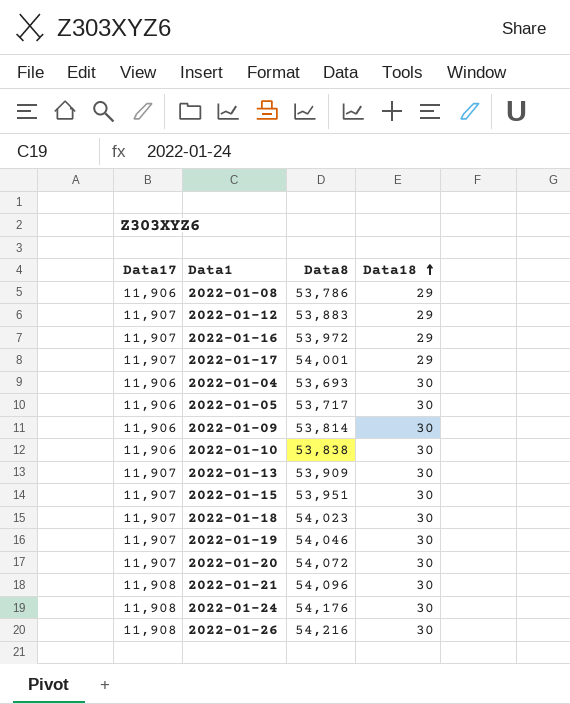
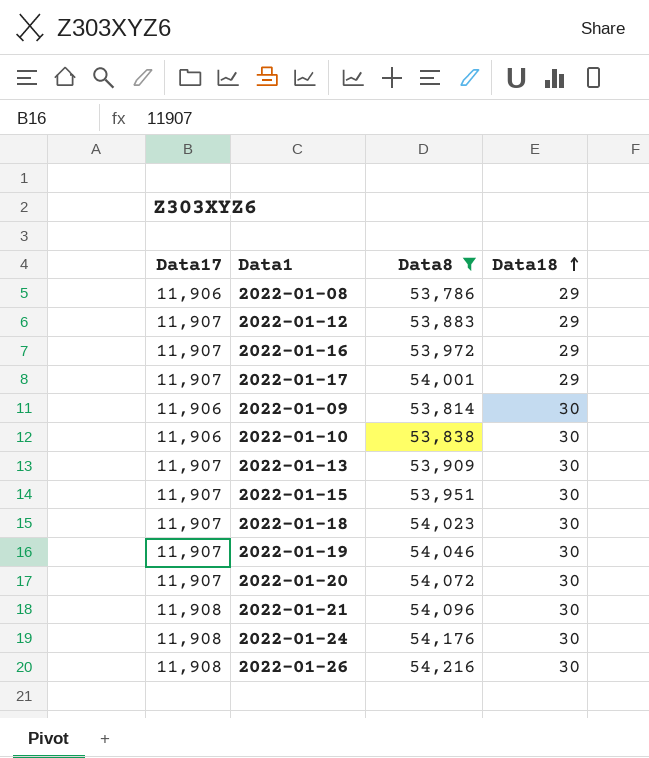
filter: none -> Data8 >= 53,786

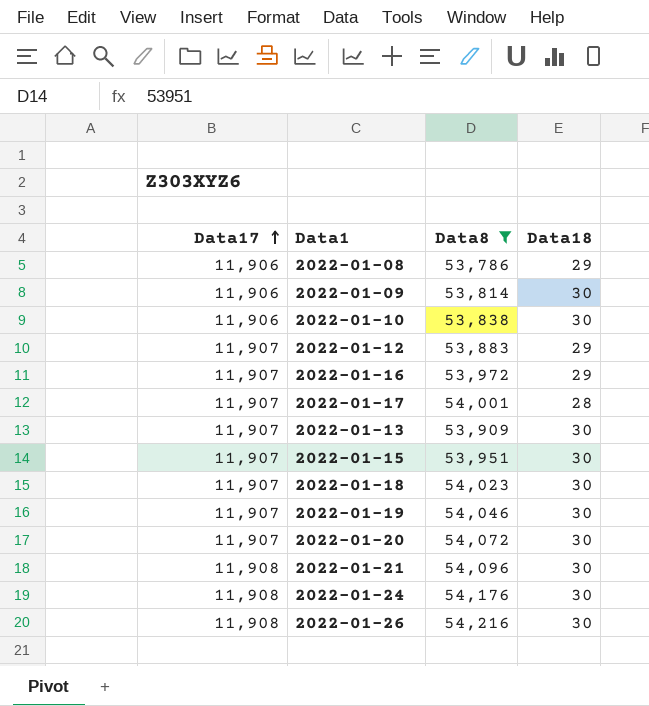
row order: Data18 ascending -> Data17 ascending
2022-01-17 | Data18: 29 -> 28

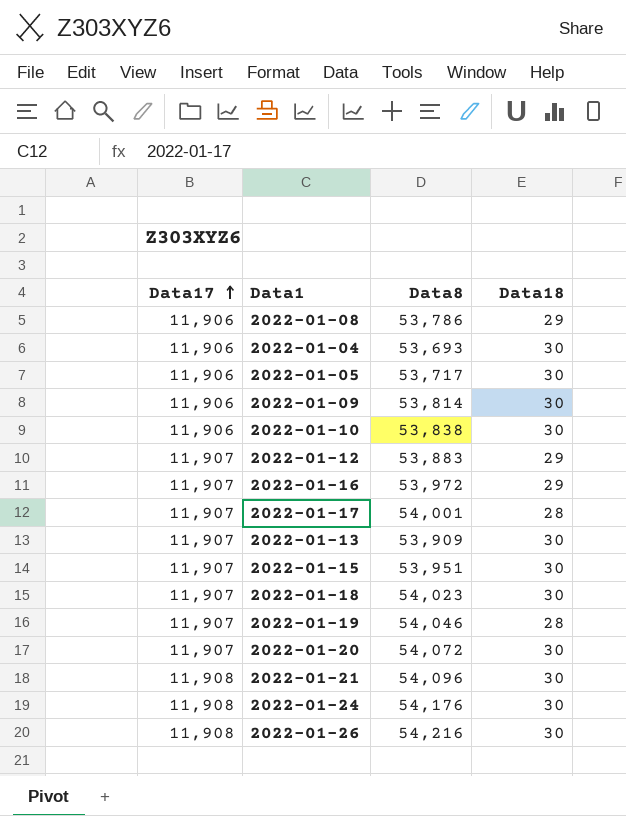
filter: Data8 >= 53,786 -> none
2022-01-19 | Data18: 30 -> 28

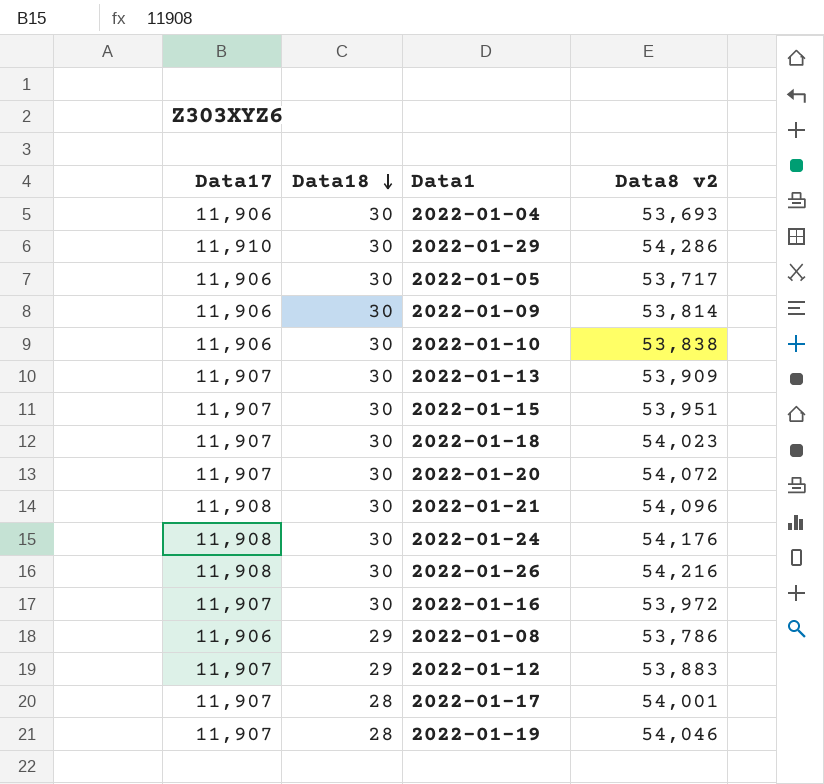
row order: Data17 ascending -> Data18 descending
column Data18 | position: 4 -> 2
column name: Data8 -> Data8 v2
row 2022-01-29: none -> 11,910 | 30 | 54,286
2022-01-16 | Data18: 29 -> 30

